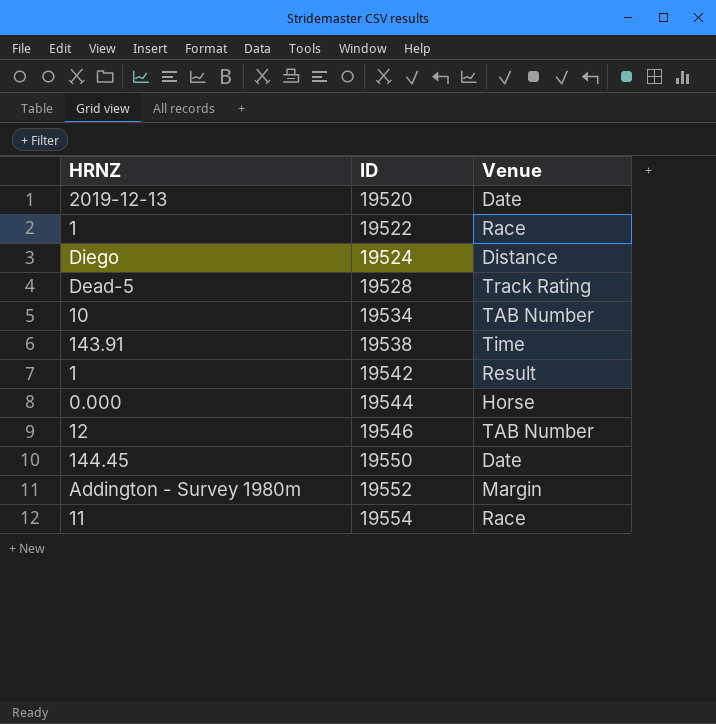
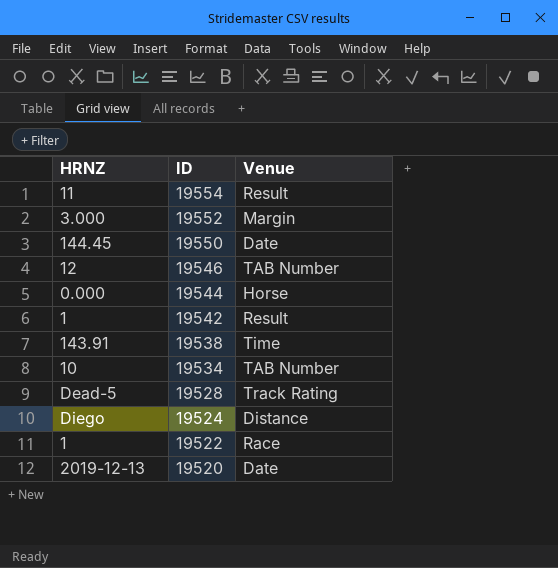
row order: ID ascending -> ID descending
19554 | Venue: Race -> Result
19552 | HRNZ: Addington - Survey 1980m -> 3.000

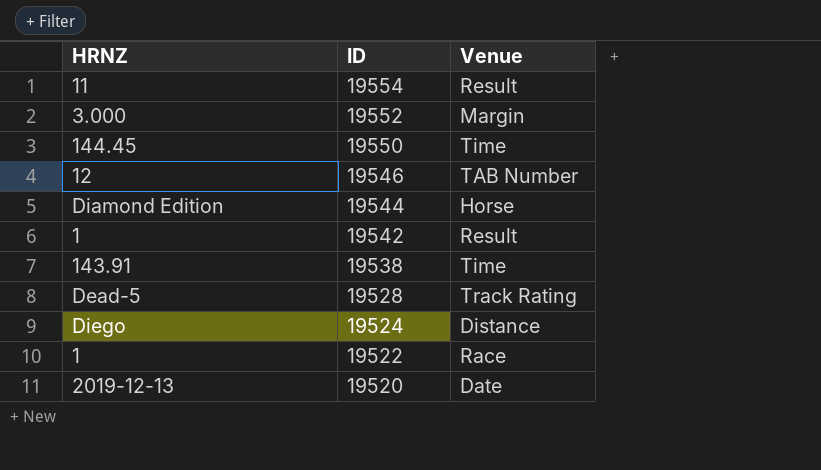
row 19534: 10 | TAB Number -> none
19550 | Venue: Date -> Time
19544 | HRNZ: 0.000 -> Diamond Edition

